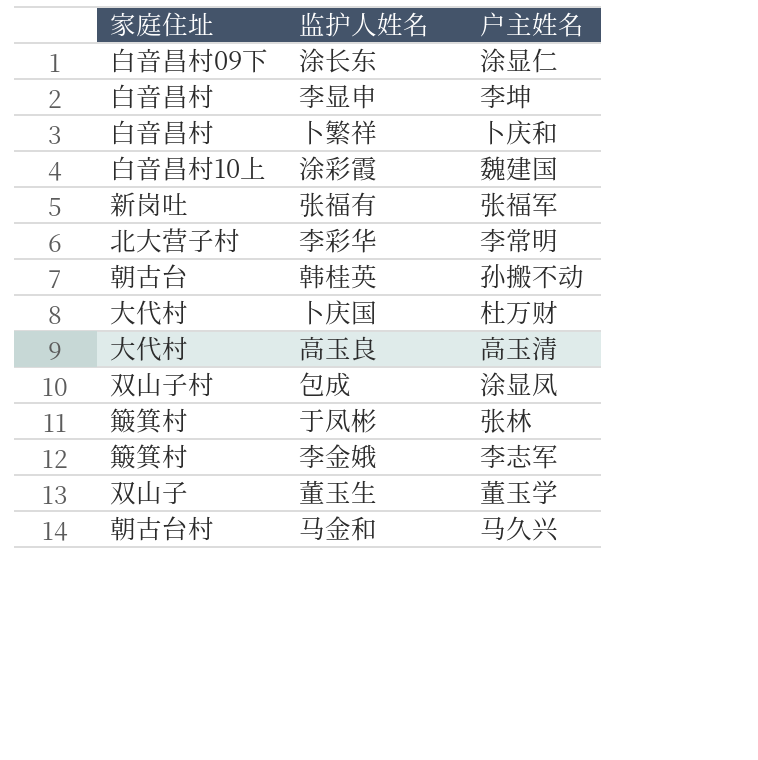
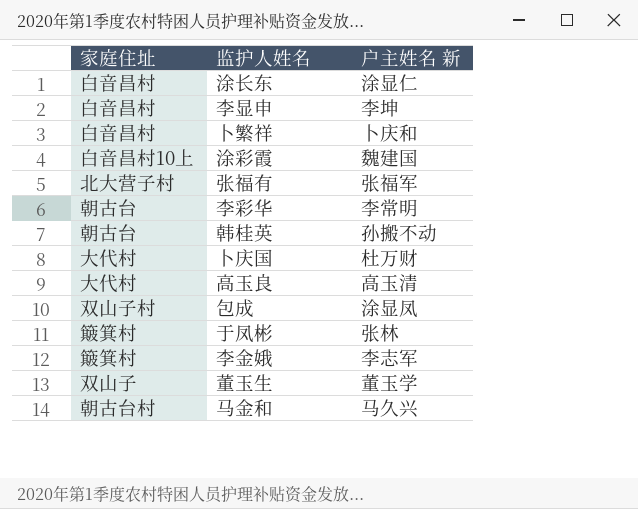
column name: 户主姓名 -> 户主姓名 新
涂长东 | 家庭住址: 白音昌村09下 -> 白音昌村
张福有 | 家庭住址: 新岗吐 -> 北大营子村
李彩华 | 家庭住址: 北大营子村 -> 朝古台

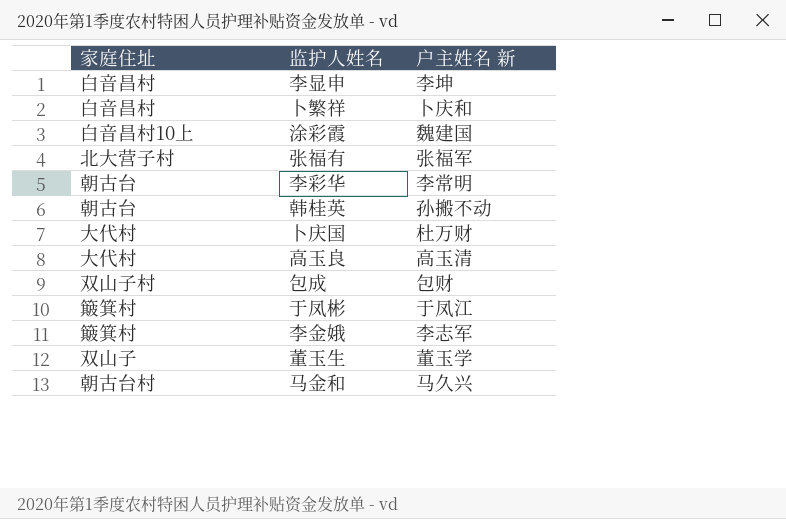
row 涂长东: 白音昌村 | 涂显仁 -> none
包成 | 户主姓名 新: 涂显凤 -> 包财
于凤彬 | 户主姓名 新: 张林 -> 于凤江

